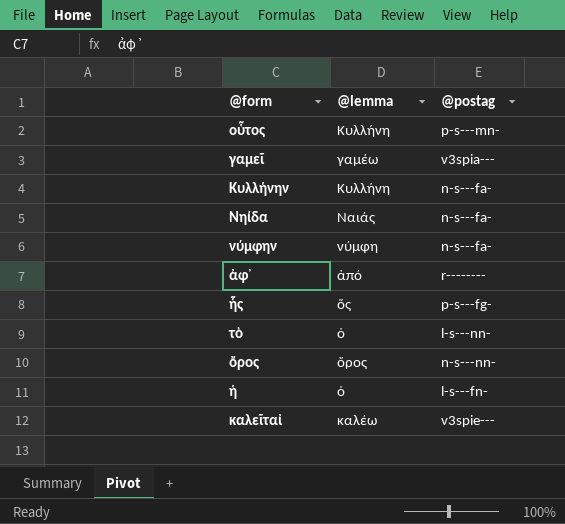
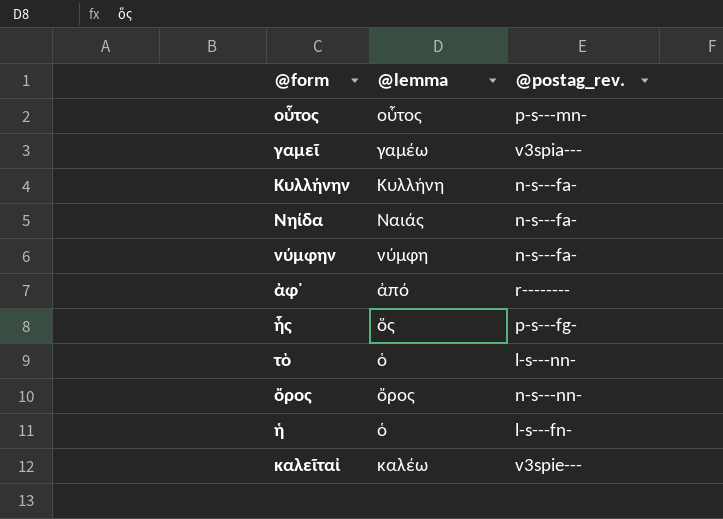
column name: @postag -> @postag_rev.
οὗτος | @lemma: Κυλλήνη -> οὗτος

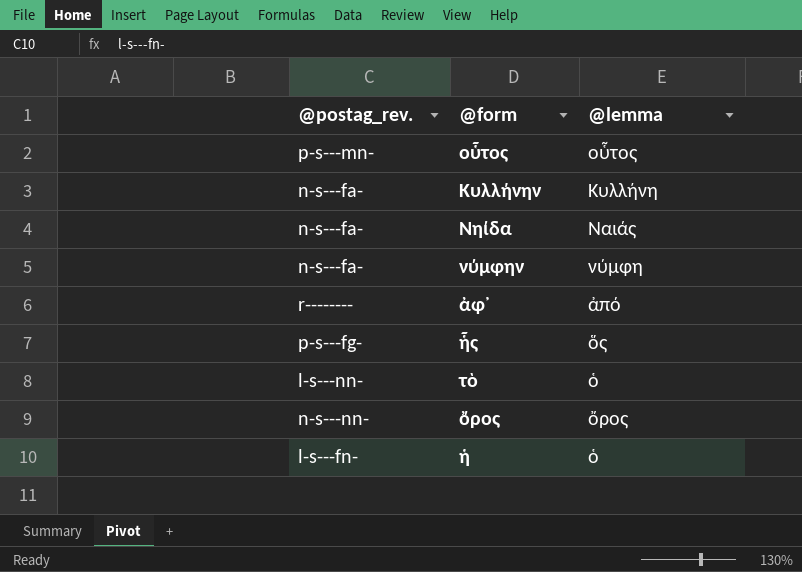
column @postag_rev. | position: 3 -> 1
row γαμεῖ: γαμέω | v3spia--- -> none
row καλεῖταἰ: καλέω | v3spie--- -> none

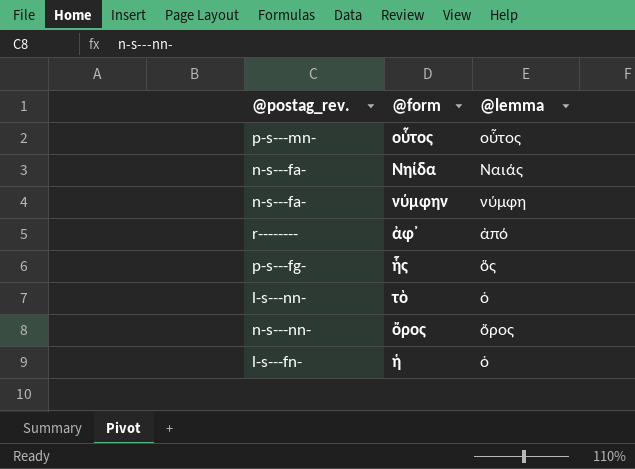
row Κυλλήνην: n-s---fa- | Κυλλήνη -> none

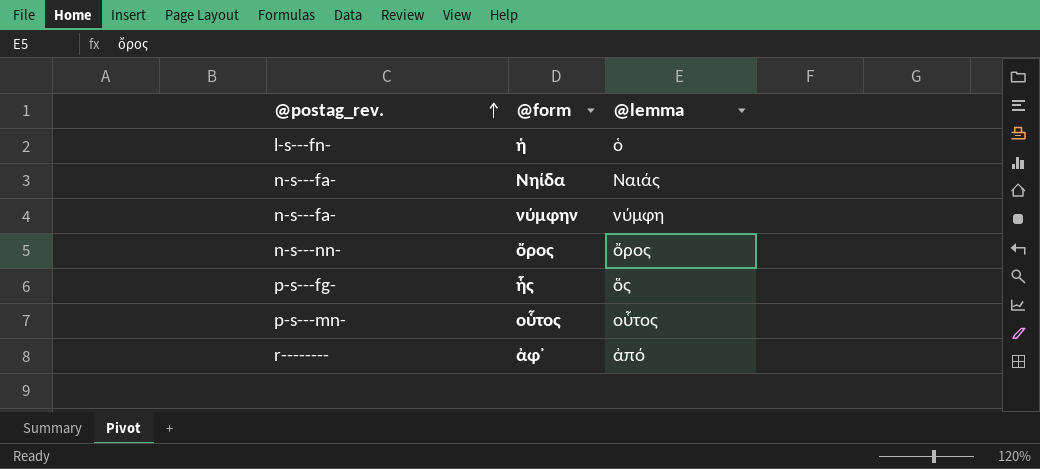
row order: none -> @postag_rev. ascending
row τὸ: l-s---nn- | ὁ -> none

